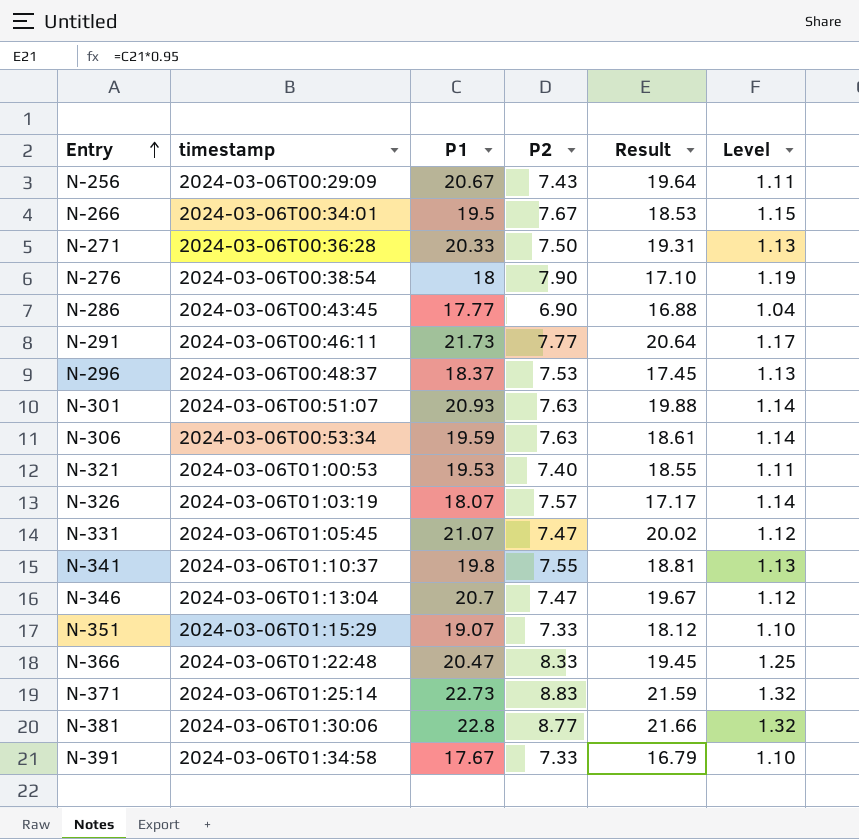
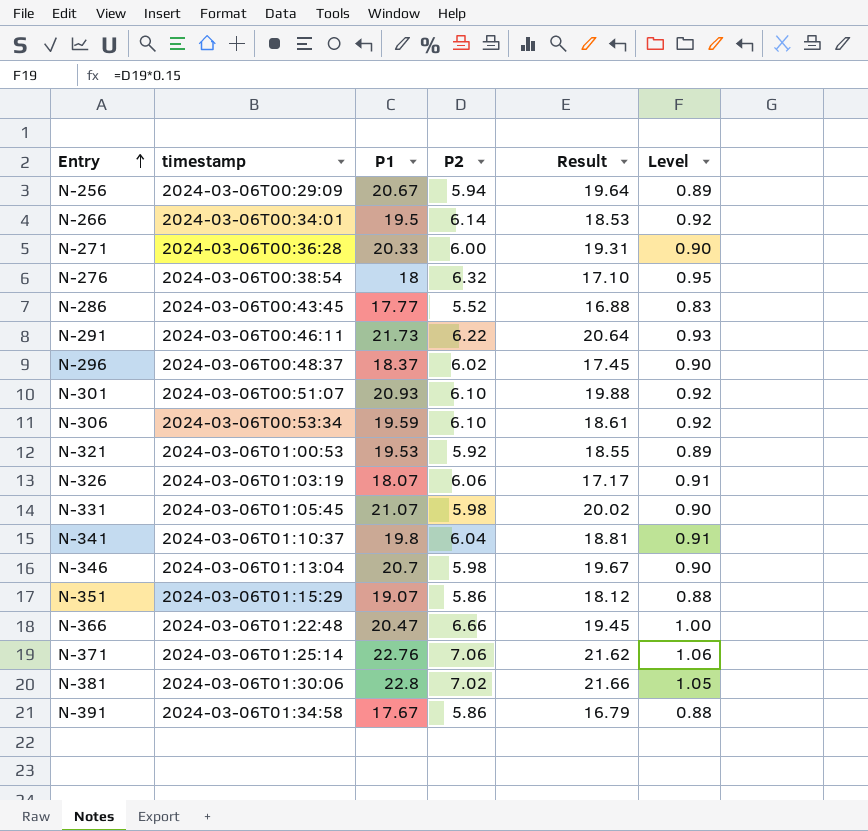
N-256 | P2: 7.43 -> 5.94
N-256 | Level: 1.11 -> 0.89
N-266 | P2: 7.67 -> 6.14
N-266 | Level: 1.15 -> 0.92
N-271 | P2: 7.50 -> 6.00
N-271 | Level: 1.13 -> 0.90
N-276 | P2: 7.90 -> 6.32
N-276 | Level: 1.19 -> 0.95
N-286 | P2: 6.90 -> 5.52
N-286 | Level: 1.04 -> 0.83
N-291 | P2: 7.77 -> 6.22
N-291 | Level: 1.17 -> 0.93
N-296 | P2: 7.53 -> 6.02
N-296 | Level: 1.13 -> 0.90
N-301 | P2: 7.63 -> 6.10
N-301 | Level: 1.14 -> 0.92
N-306 | P2: 7.63 -> 6.10
N-306 | Level: 1.14 -> 0.92
N-321 | P2: 7.40 -> 5.92
N-321 | Level: 1.11 -> 0.89
N-326 | P2: 7.57 -> 6.06
N-326 | Level: 1.14 -> 0.91
N-331 | P2: 7.47 -> 5.98
N-331 | Level: 1.12 -> 0.90
N-341 | P2: 7.55 -> 6.04
N-341 | Level: 1.13 -> 0.91
N-346 | P2: 7.47 -> 5.98
N-346 | Level: 1.12 -> 0.90
N-351 | P2: 7.33 -> 5.86
N-351 | Level: 1.10 -> 0.88
N-366 | P2: 8.33 -> 6.66
N-366 | Level: 1.25 -> 1.00
N-371 | P1: 22.73 -> 22.76
N-371 | P2: 8.83 -> 7.06
N-371 | Result: 21.59 -> 21.62
N-371 | Level: 1.32 -> 1.06
N-381 | P2: 8.77 -> 7.02
N-381 | Level: 1.32 -> 1.05
N-391 | P2: 7.33 -> 5.86
N-391 | Level: 1.10 -> 0.88

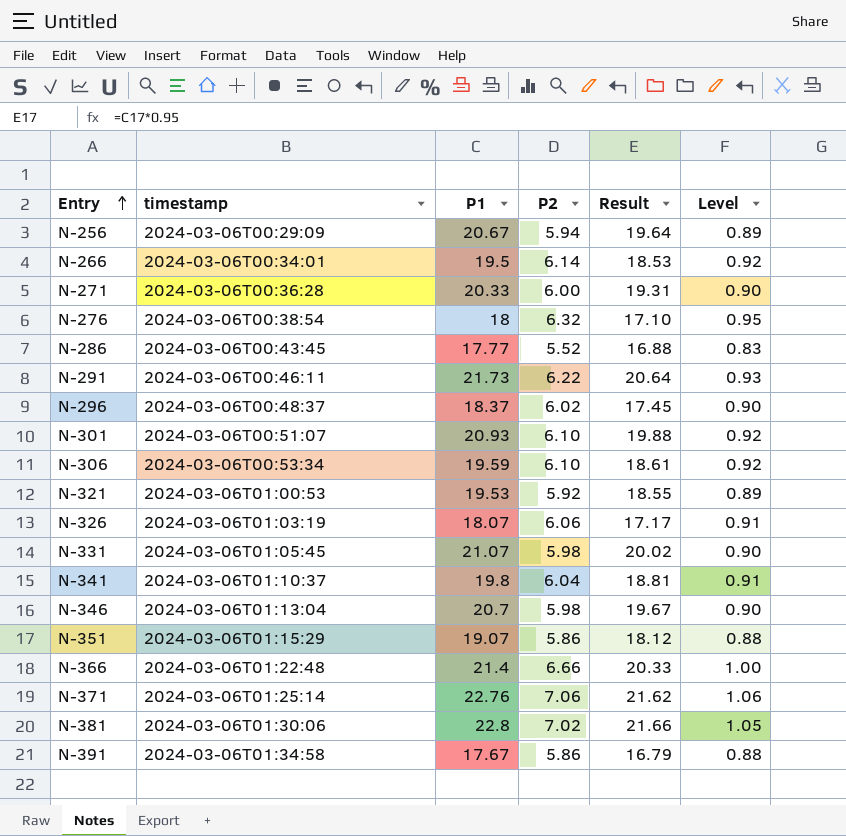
N-366 | P1: 20.47 -> 21.4
N-366 | Result: 19.45 -> 20.33

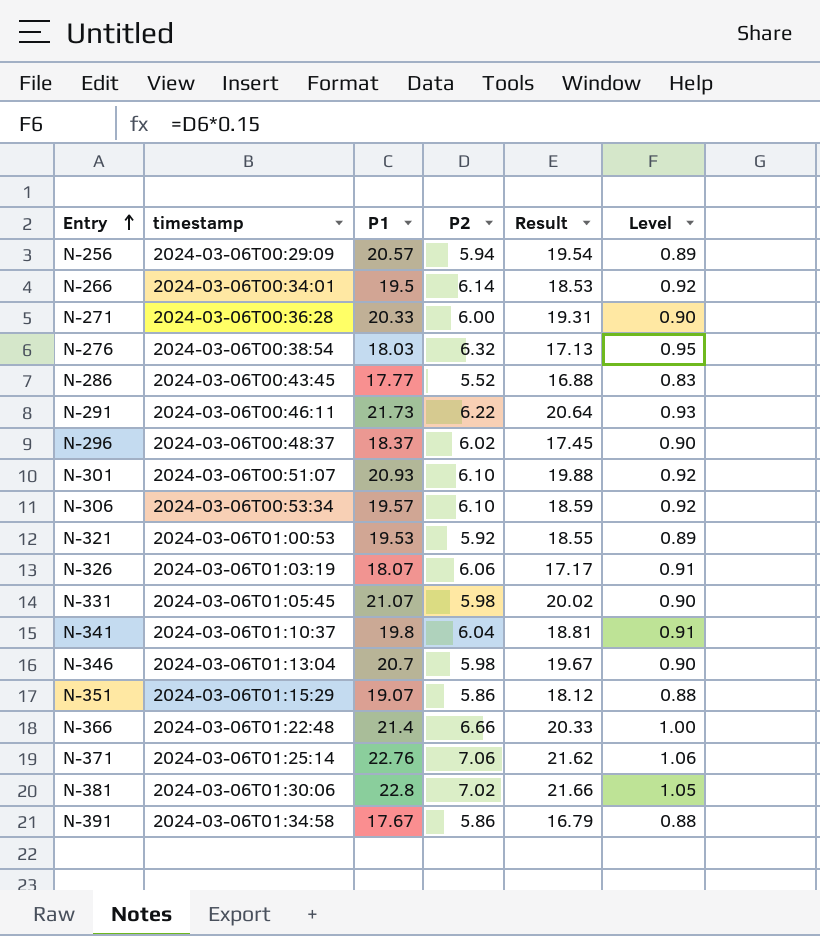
N-256 | P1: 20.67 -> 20.57
N-256 | Result: 19.64 -> 19.54
N-276 | P1: 18 -> 18.03
N-276 | Result: 17.10 -> 17.13
N-306 | P1: 19.59 -> 19.57
N-306 | Result: 18.61 -> 18.59

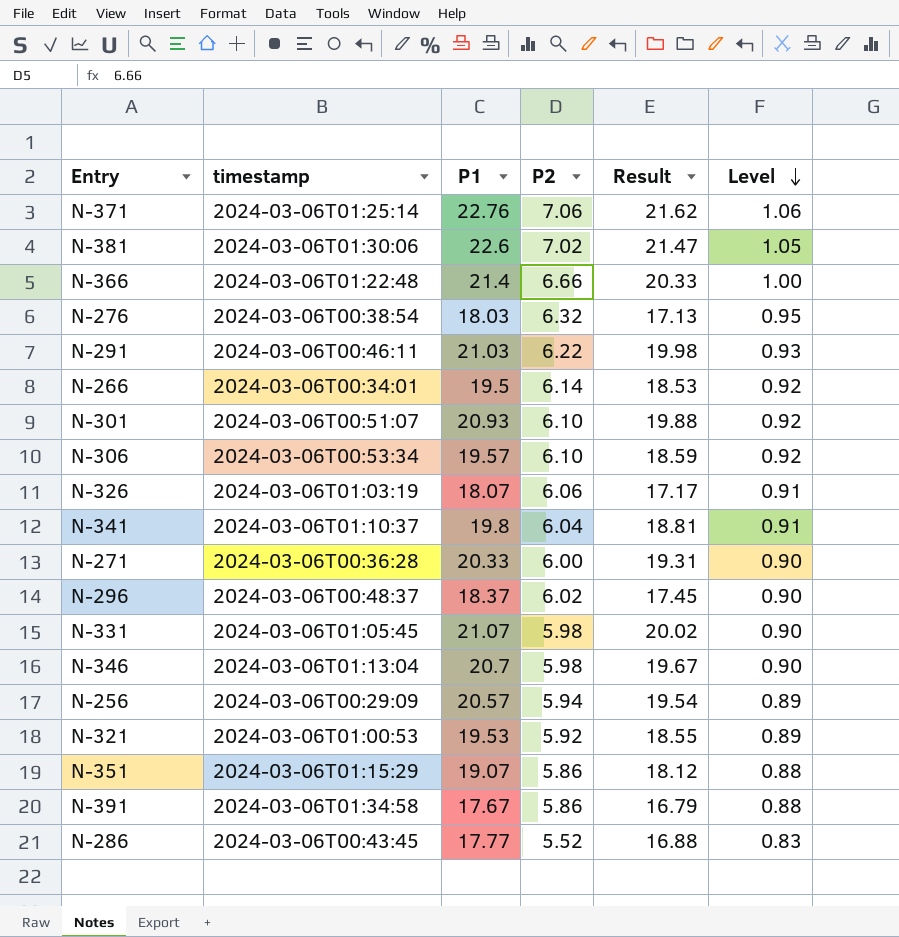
row order: Entry ascending -> Level descending
N-381 | P1: 22.8 -> 22.6
N-381 | Result: 21.66 -> 21.47
N-291 | P1: 21.73 -> 21.03
N-291 | Result: 20.64 -> 19.98

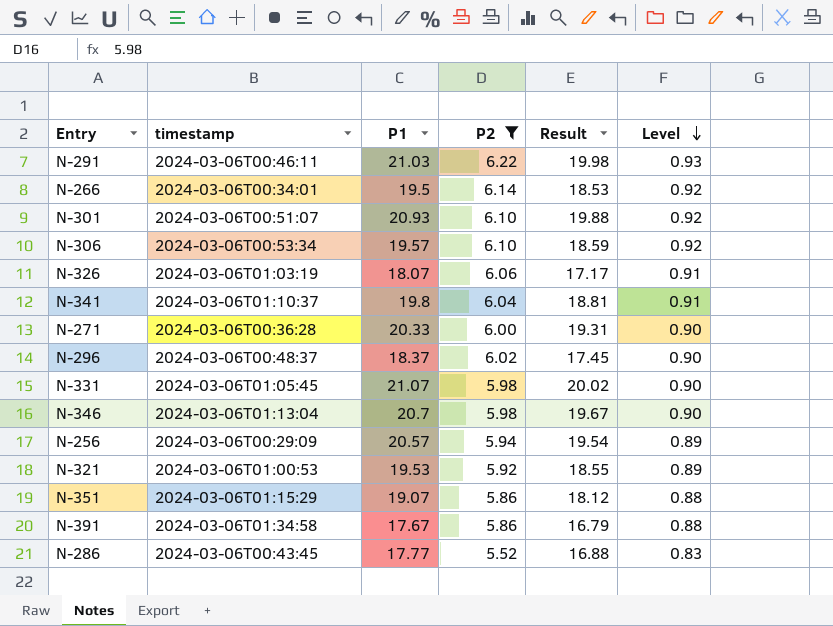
filter: none -> P2 <= 6.22

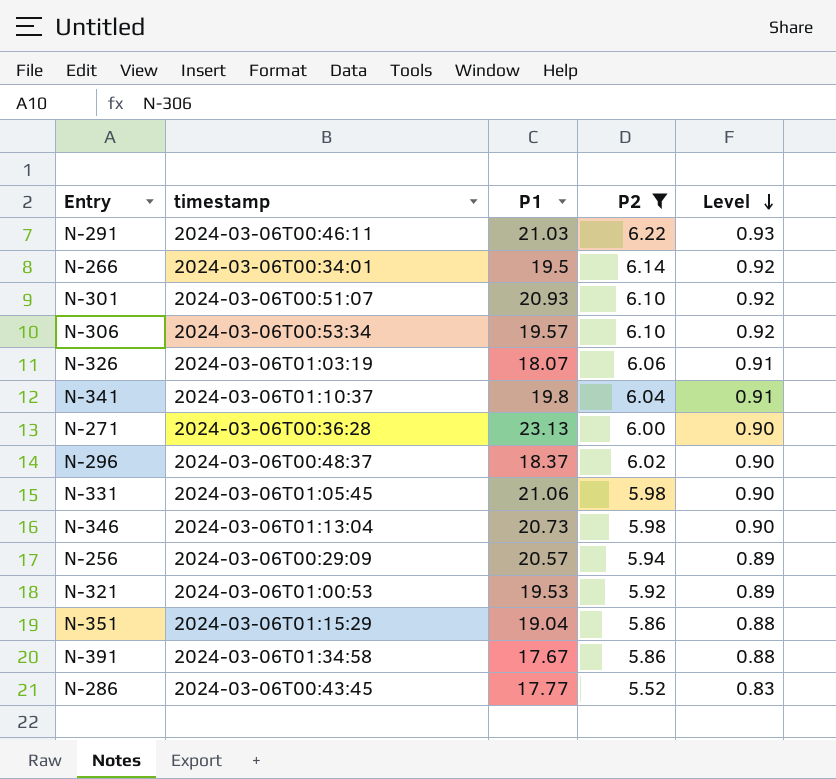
column Result | formula: [P1] * 0.95 -> none
N-271 | P1: 20.33 -> 23.13
N-331 | P1: 21.07 -> 21.06
N-346 | P1: 20.7 -> 20.73
N-351 | P1: 19.07 -> 19.04

